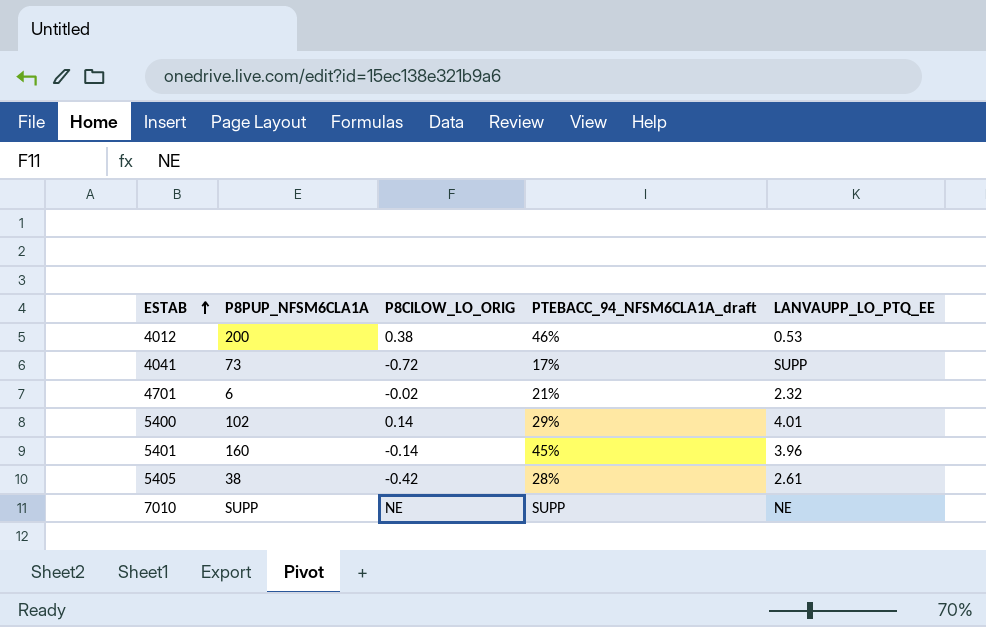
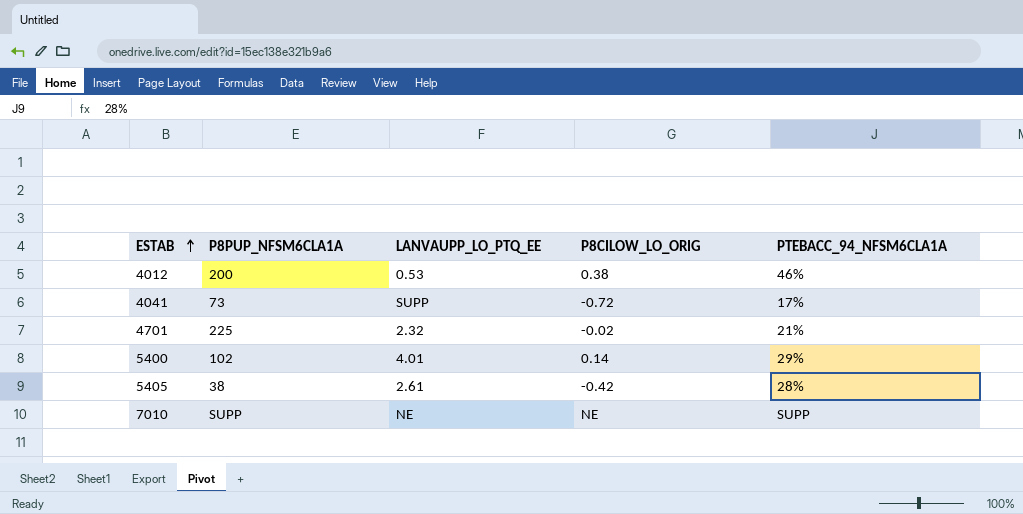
column LANVAUPP_LO_PTQ_EE | position: 5 -> 3
column name: PTEBACC_94_NFSM6CLA1A_draft -> PTEBACC_94_NFSM6CLA1A
row 5401: 160 | -0.14 | 45% | 3.96 -> none
4701 | P8PUP_NFSM6CLA1A: 6 -> 225

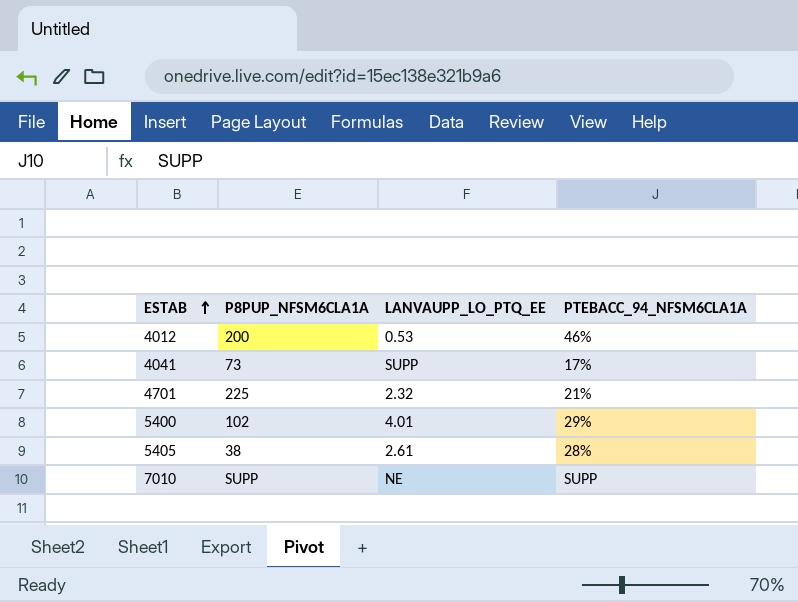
column P8CILOW_LO_ORIG | position: 4 -> none

